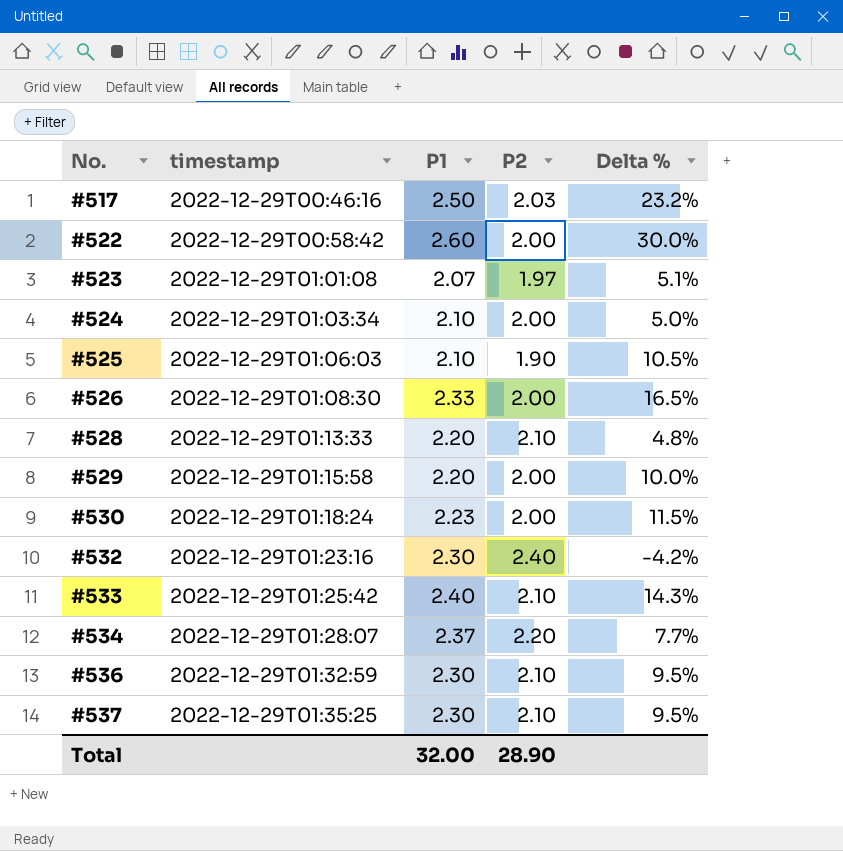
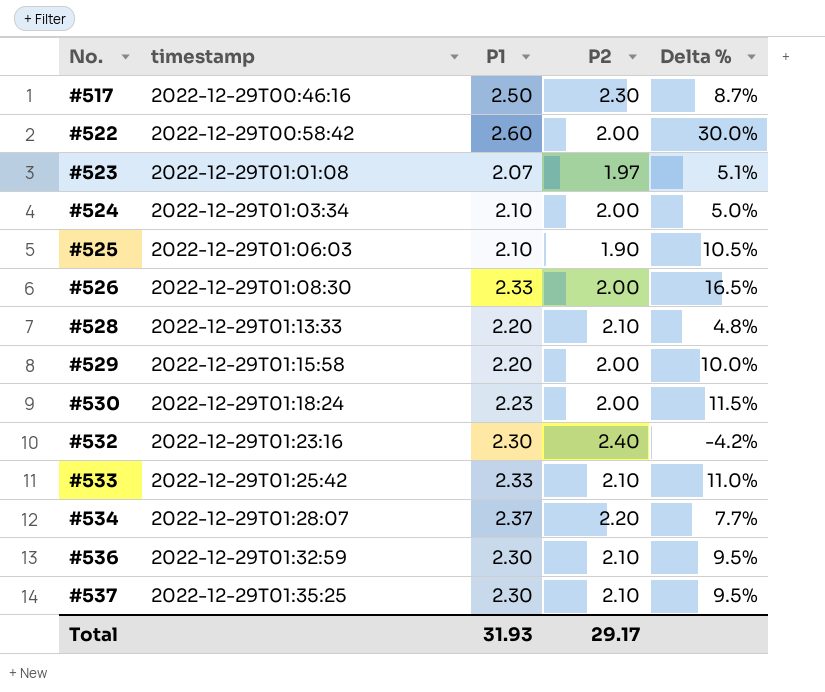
#517 | P2: 2.03 -> 2.30
#517 | Delta %: 23.2% -> 8.7%
#533 | P1: 2.40 -> 2.33
#533 | Delta %: 14.3% -> 11.0%
Total | P1: 32.00 -> 31.93
Total | P2: 28.90 -> 29.17

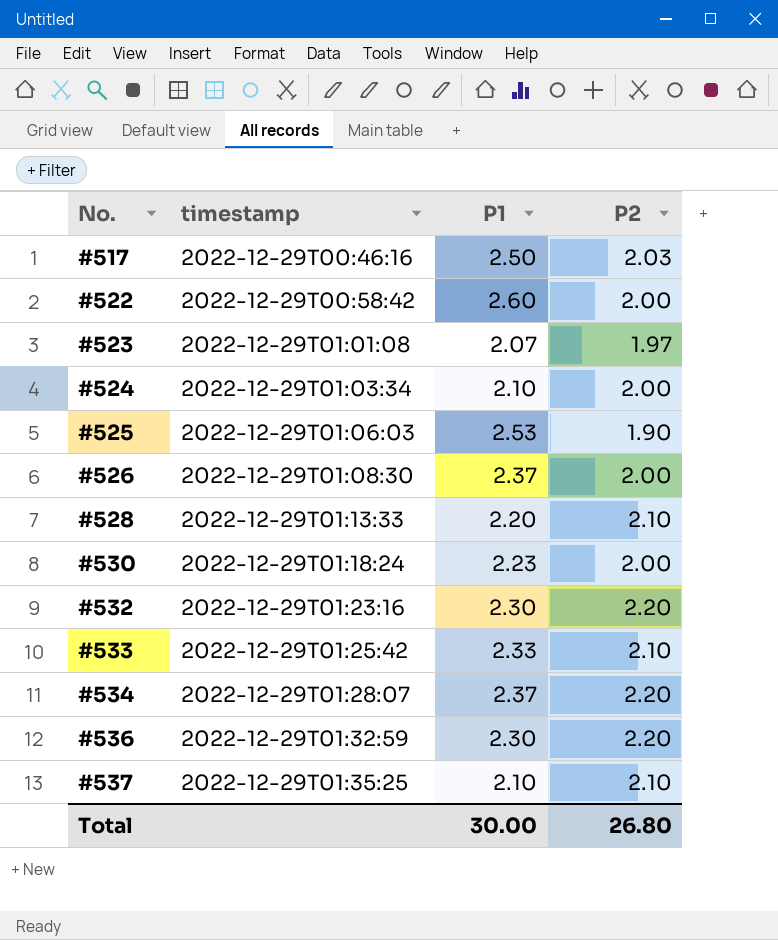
column Delta % | formula: ([P1] - [P2]) / [P2] -> none
row #529: 2022-12-29T01:15:58 | 2.20 | 2.00 | 10.0% -> none
#517 | P2: 2.30 -> 2.03
#525 | P1: 2.10 -> 2.53
#526 | P1: 2.33 -> 2.37
#532 | P2: 2.40 -> 2.20
#536 | P2: 2.10 -> 2.20
#537 | P1: 2.30 -> 2.10
Total | P1: 31.93 -> 30.00
Total | P2: 29.17 -> 26.80

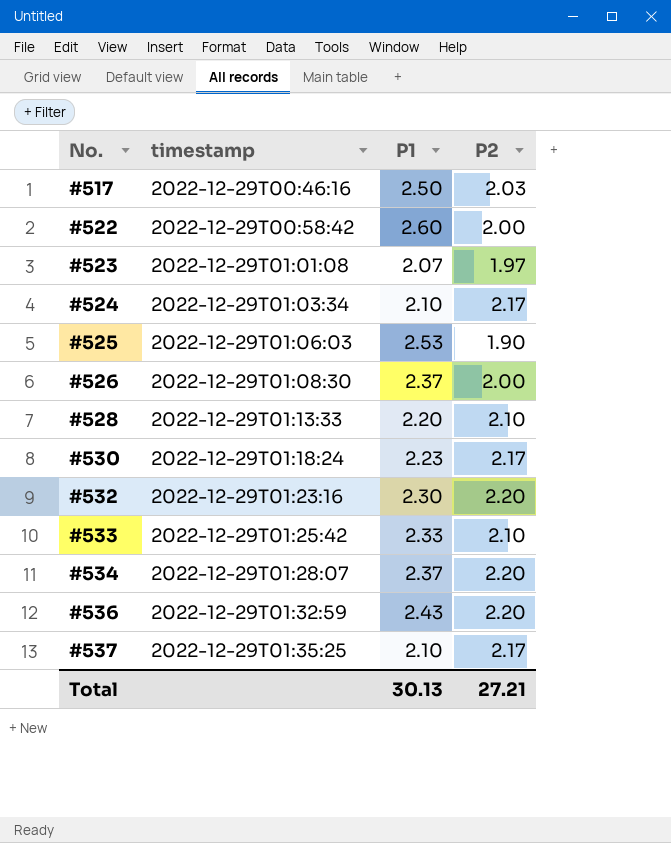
#524 | P2: 2.00 -> 2.17
#530 | P2: 2.00 -> 2.17
#536 | P1: 2.30 -> 2.43
#537 | P2: 2.10 -> 2.17
Total | P1: 30.00 -> 30.13
Total | P2: 26.80 -> 27.21

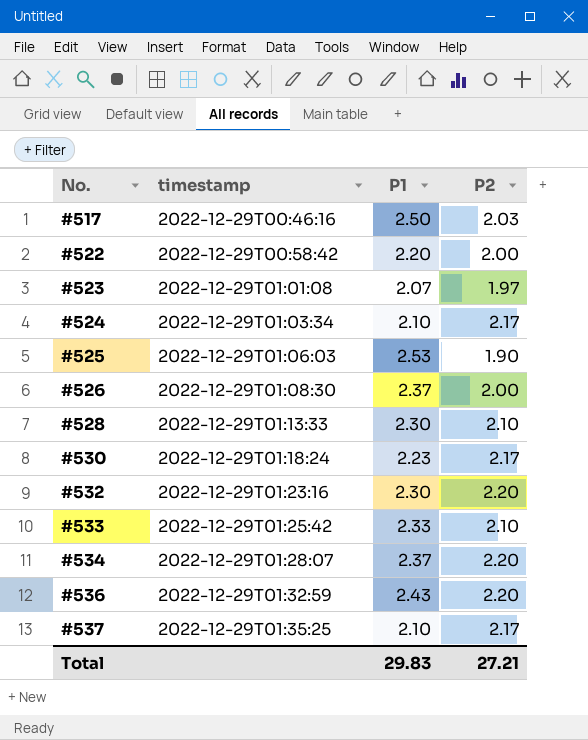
#522 | P1: 2.60 -> 2.20
#528 | P1: 2.20 -> 2.30
Total | P1: 30.13 -> 29.83

